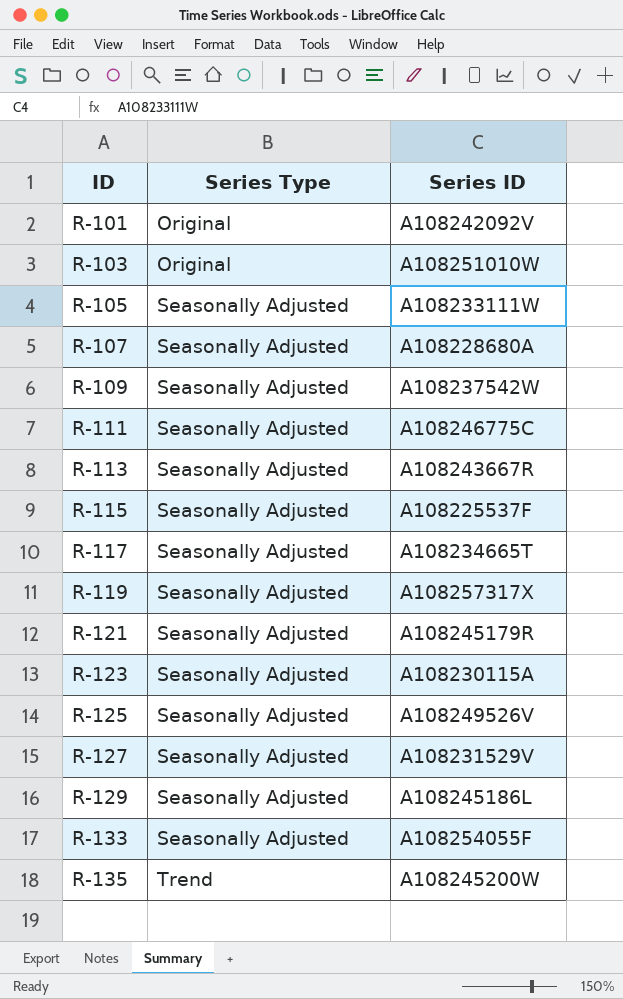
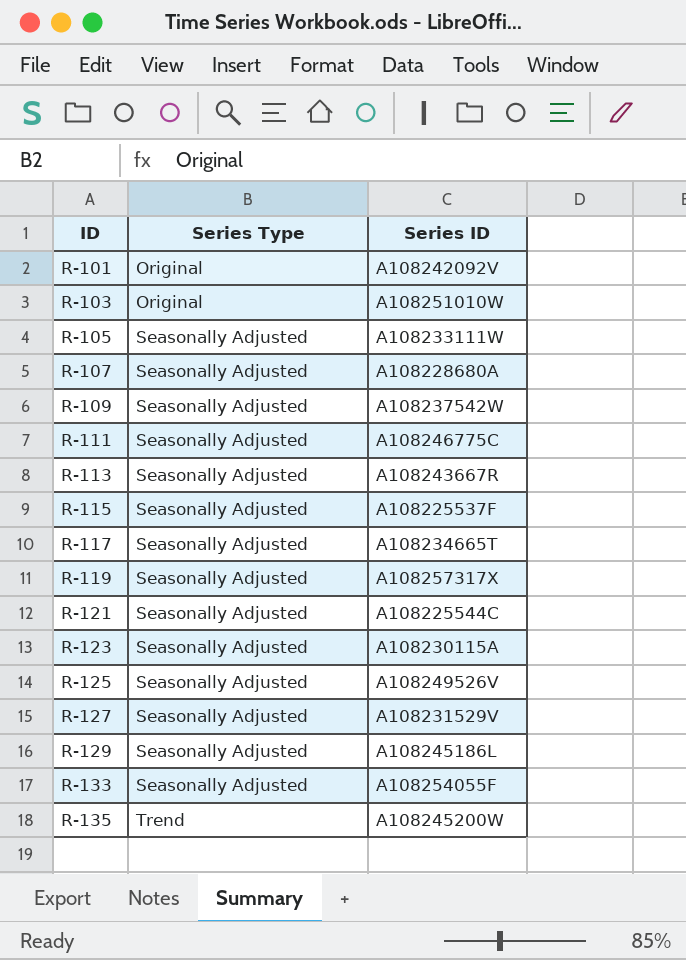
R-121 | Series ID: A108245179R -> A108225544C

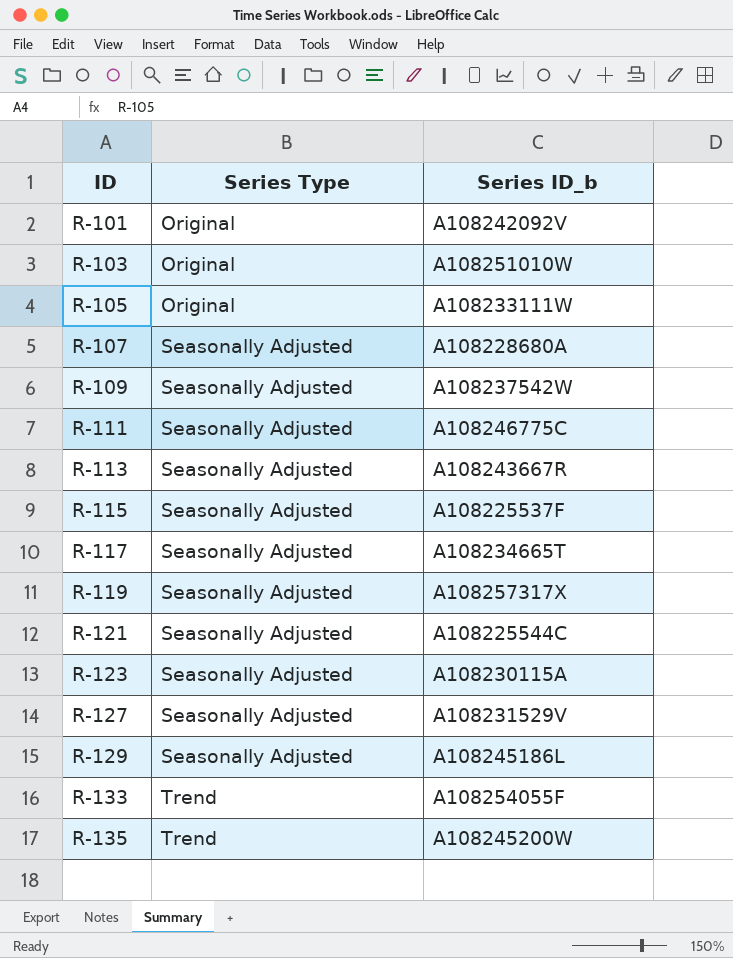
column name: Series ID -> Series ID_b
row R-125: Seasonally Adjusted | A108249526V -> none
R-105 | Series Type: Seasonally Adjusted -> Original
R-133 | Series Type: Seasonally Adjusted -> Trend

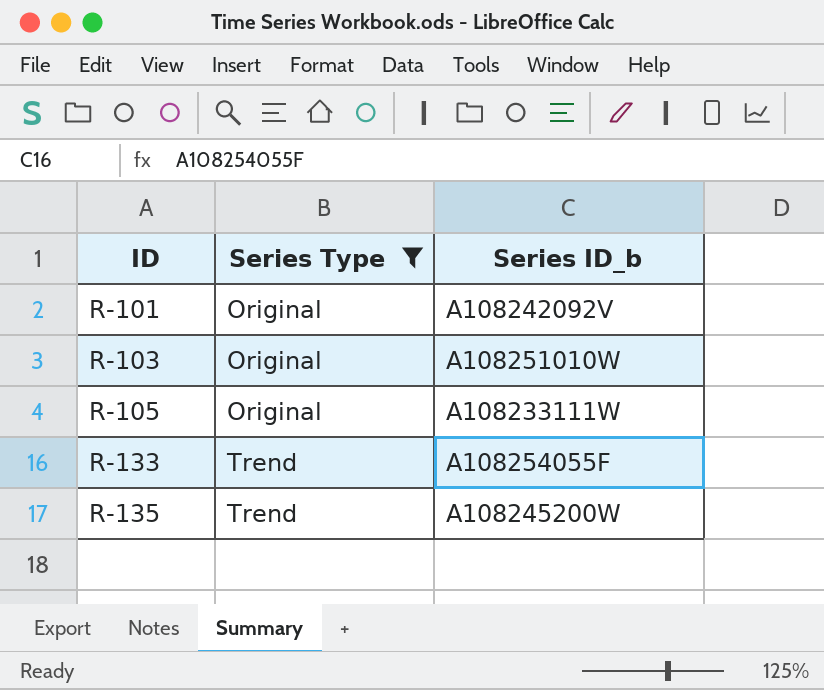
filter: none -> Series Type != Seasonally Adjusted

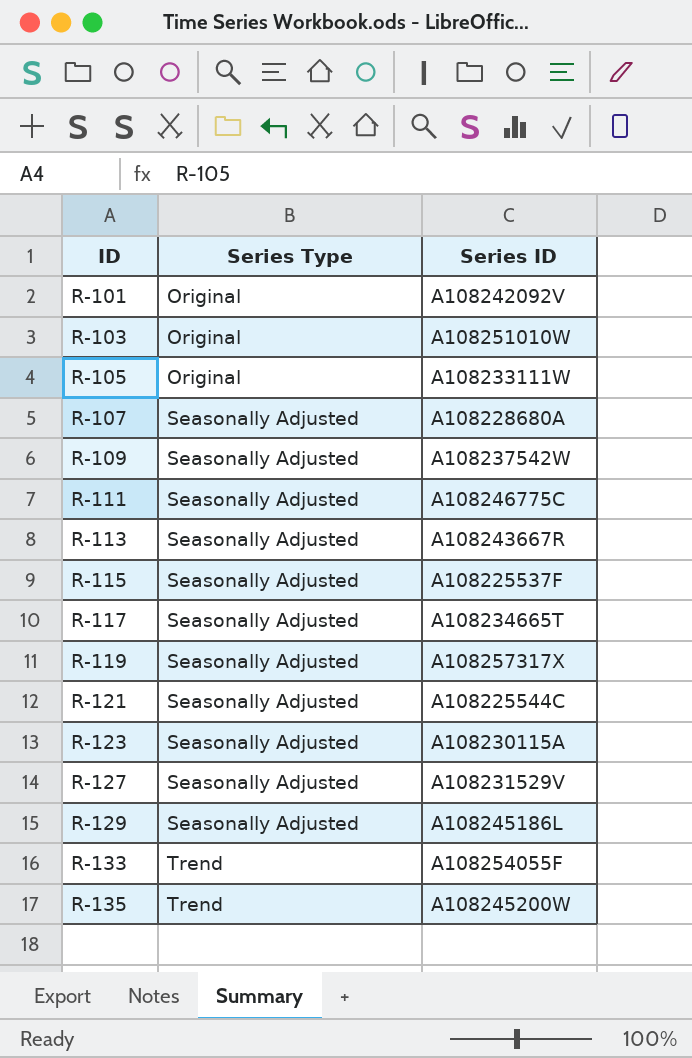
filter: Series Type != Seasonally Adjusted -> none
column name: Series ID_b -> Series ID

